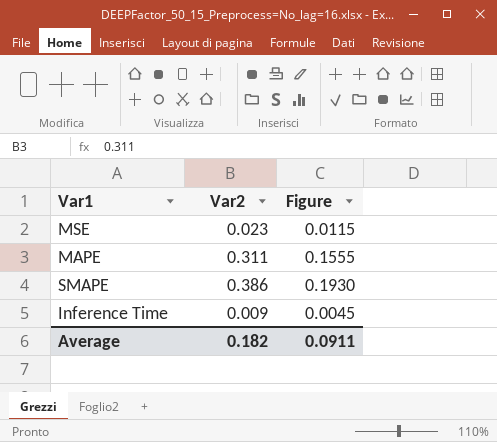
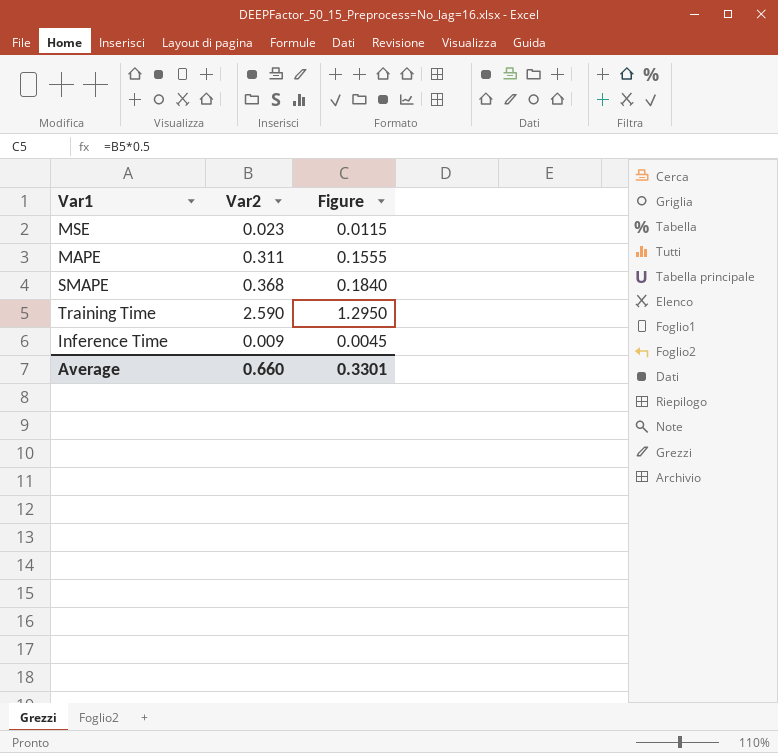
SMAPE | Var2: 0.386 -> 0.368
SMAPE | Figure: 0.1930 -> 0.1840
row Training Time: none -> 2.590 | 1.2950
Average | Var2: 0.182 -> 0.660
Average | Figure: 0.0911 -> 0.3301

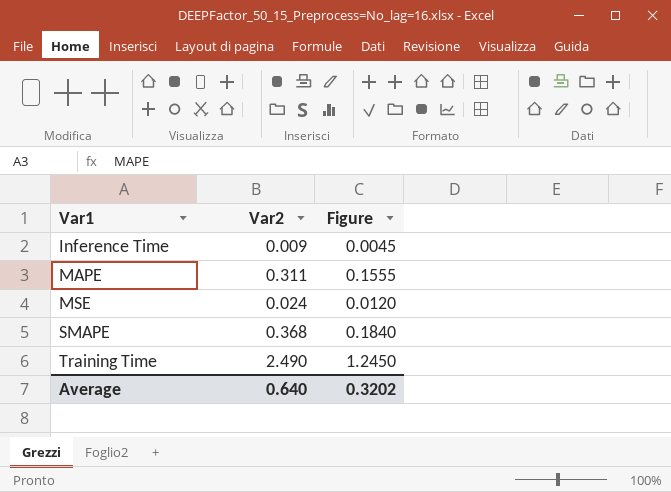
row order: none -> Var1 ascending
MSE | Var2: 0.023 -> 0.024
MSE | Figure: 0.0115 -> 0.0120
Training Time | Var2: 2.590 -> 2.490
Training Time | Figure: 1.2950 -> 1.2450
Average | Var2: 0.660 -> 0.640
Average | Figure: 0.3301 -> 0.3202

